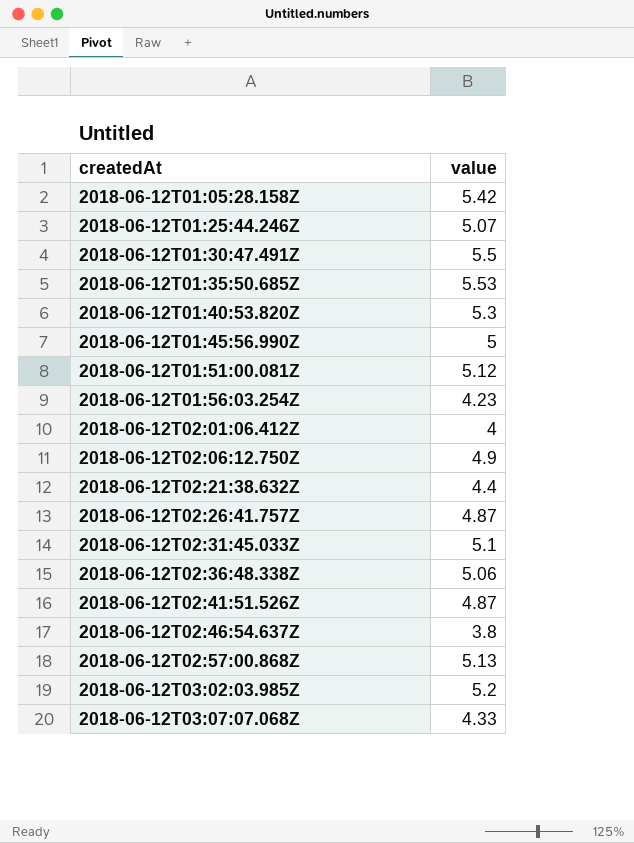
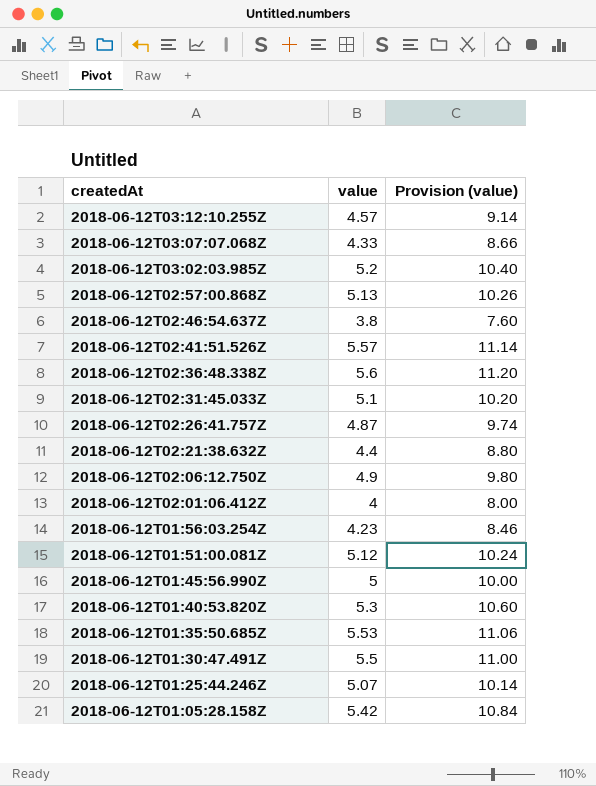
row order: createdAt ascending -> createdAt descending
column Provision (value) | formula: none -> [value] * 2
row 2018-06-12T03:12:10.255Z: none -> 4.57 | 9.14
2018-06-12T02:41:51.526Z | value: 4.87 -> 5.57
2018-06-12T02:36:48.338Z | value: 5.06 -> 5.6

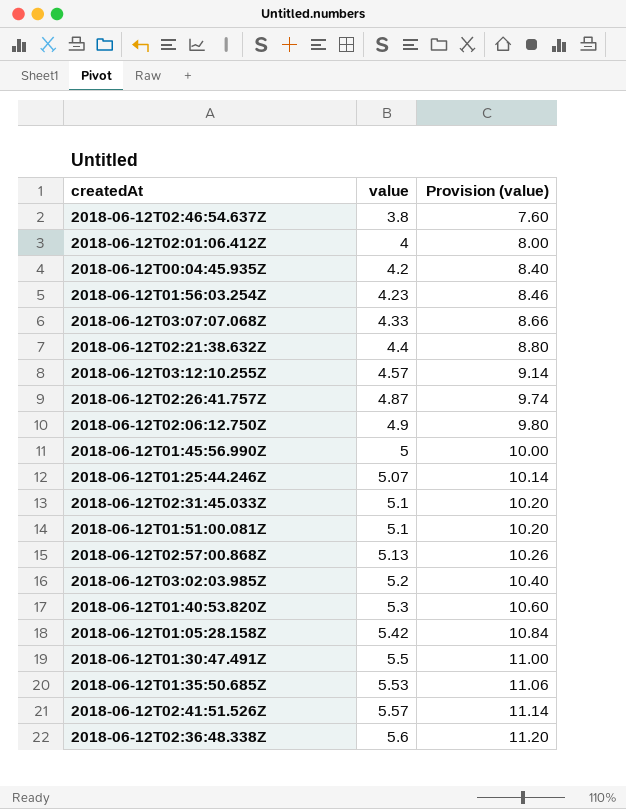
row order: createdAt descending -> value ascending
row 2018-06-12T00:04:45.935Z: none -> 4.2 | 8.40
2018-06-12T01:51:00.081Z | value: 5.12 -> 5.1
2018-06-12T01:51:00.081Z | Provision (value): 10.24 -> 10.20

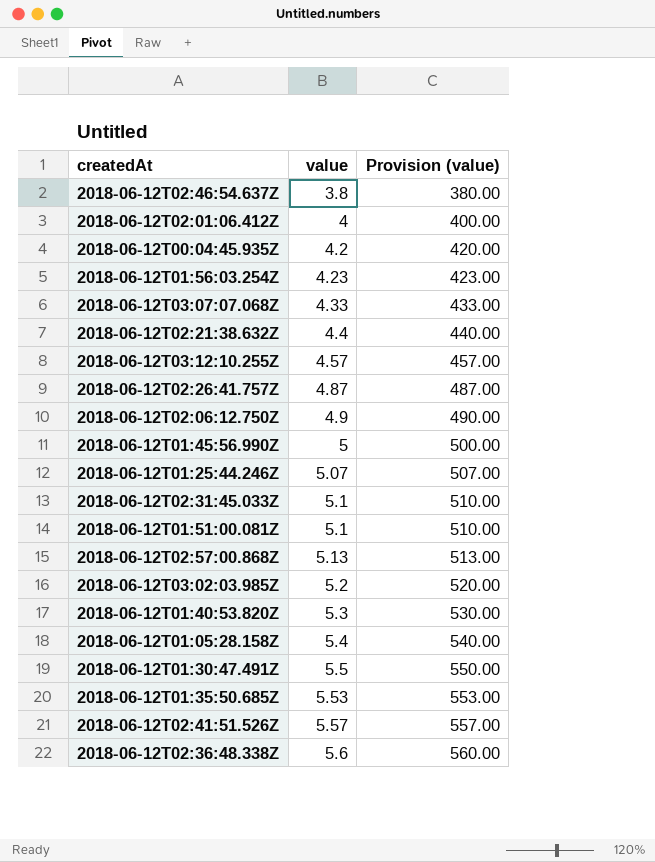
column Provision (value) | formula: [value] * 2 -> [value] * 100
2018-06-12T01:05:28.158Z | value: 5.42 -> 5.4

